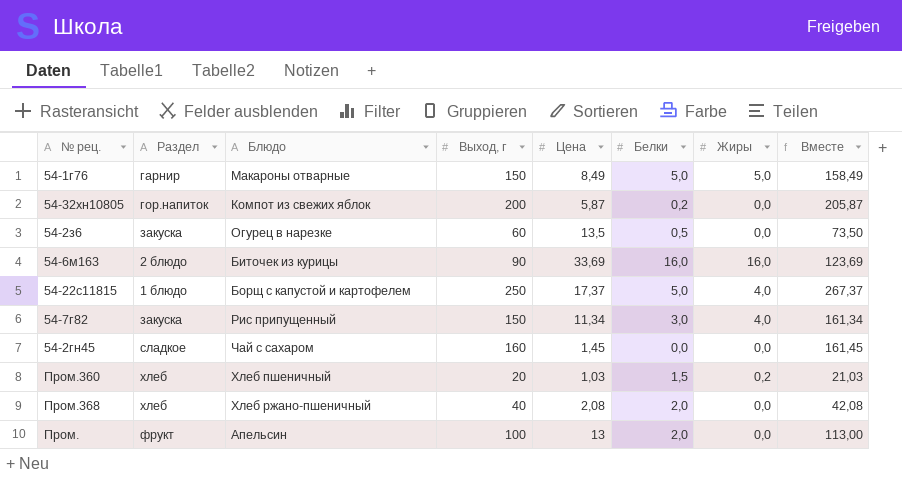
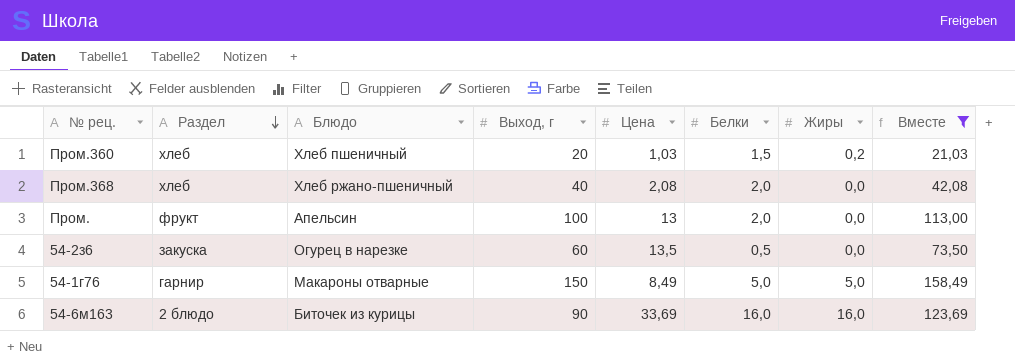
filter: none -> Вместе <= 158,49
row order: none -> Раздел descending

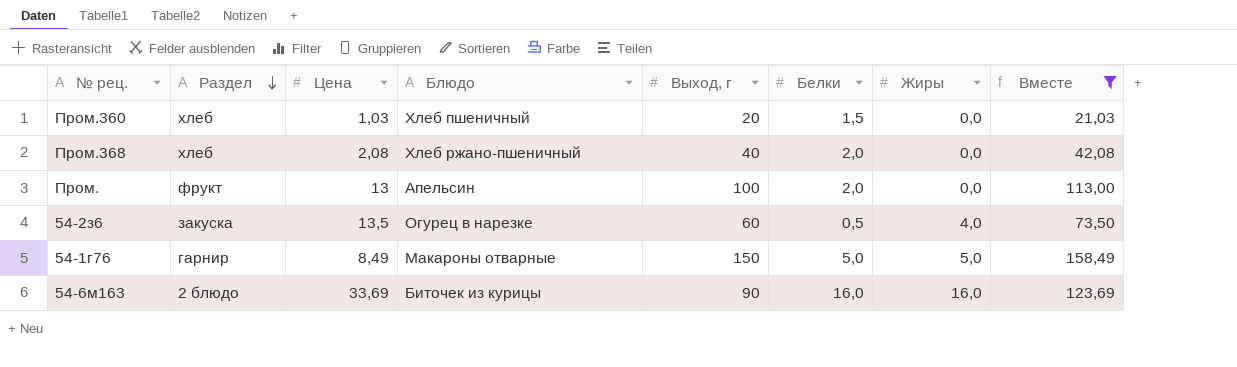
column Цена | position: 5 -> 3
Пром.360 | Жиры: 0,2 -> 0,0
54-2з6 | Жиры: 0,0 -> 4,0

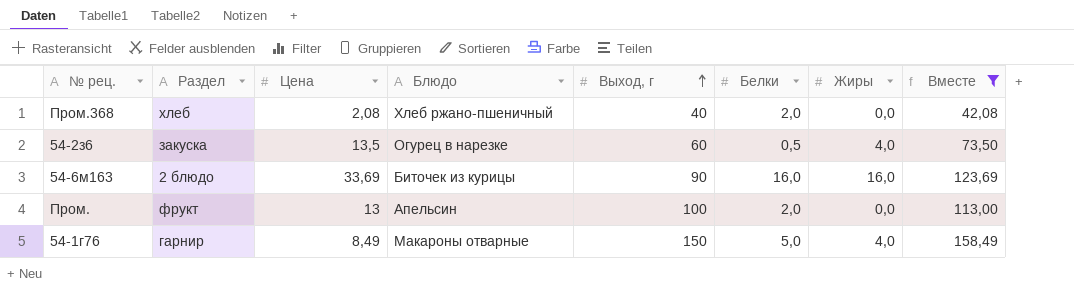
row order: Раздел descending -> Выход, г ascending
row Пром.360: хлеб | 1,03 | Хлеб пшеничный | 20 | 1,5 | 0,0 | 21,03 -> none
54-1г76 | Жиры: 5,0 -> 4,0

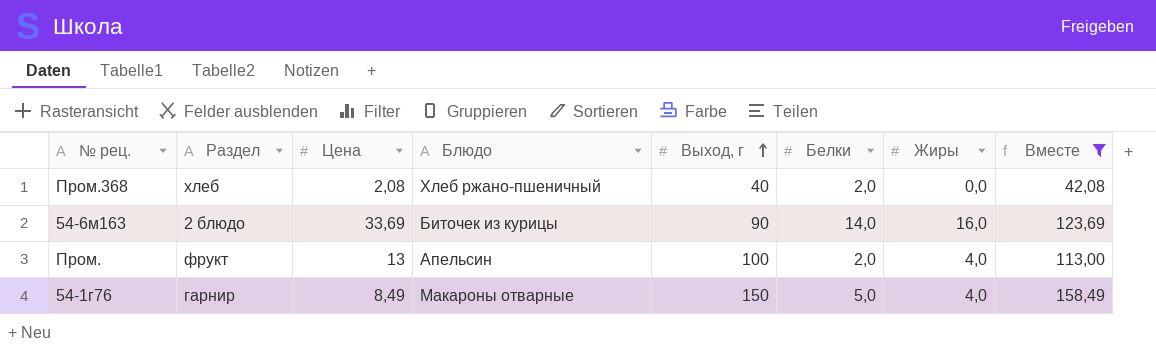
row 54-2з6: закуска | 13,5 | Огурец в нарезке | 60 | 0,5 | 4,0 | 73,50 -> none
54-6м163 | Белки: 16,0 -> 14,0
Пром. | Жиры: 0,0 -> 4,0

